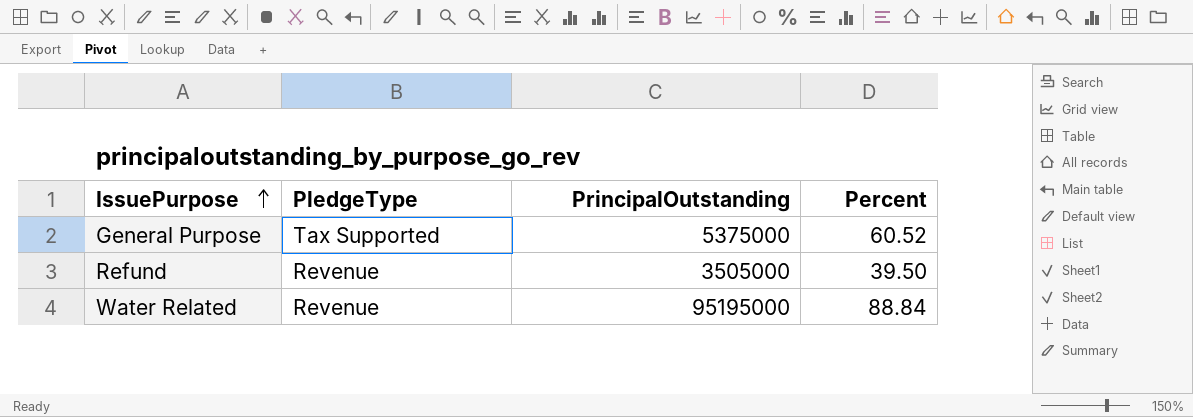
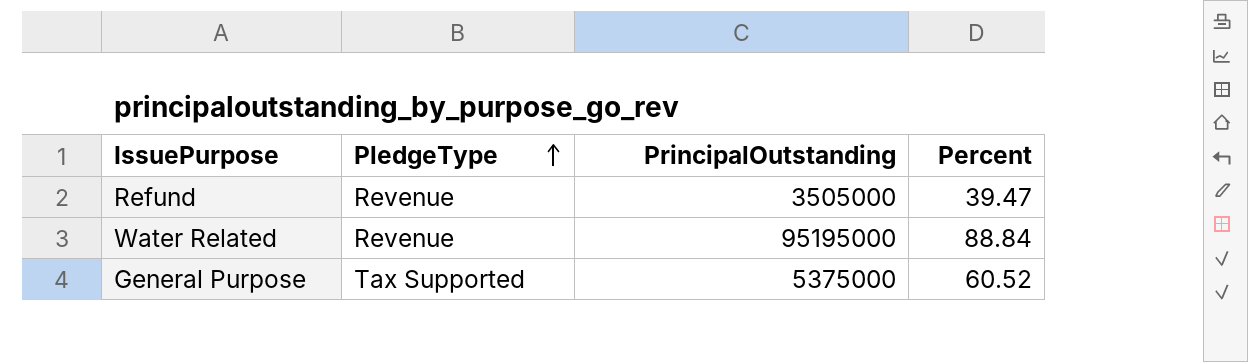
row order: IssuePurpose ascending -> PledgeType ascending
Refund | Percent: 39.50 -> 39.47

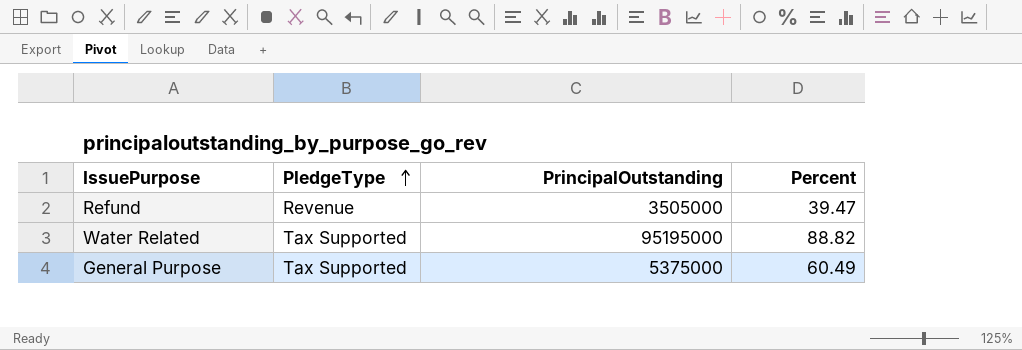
Water Related | PledgeType: Revenue -> Tax Supported
Water Related | Percent: 88.84 -> 88.82
General Purpose | Percent: 60.52 -> 60.49

